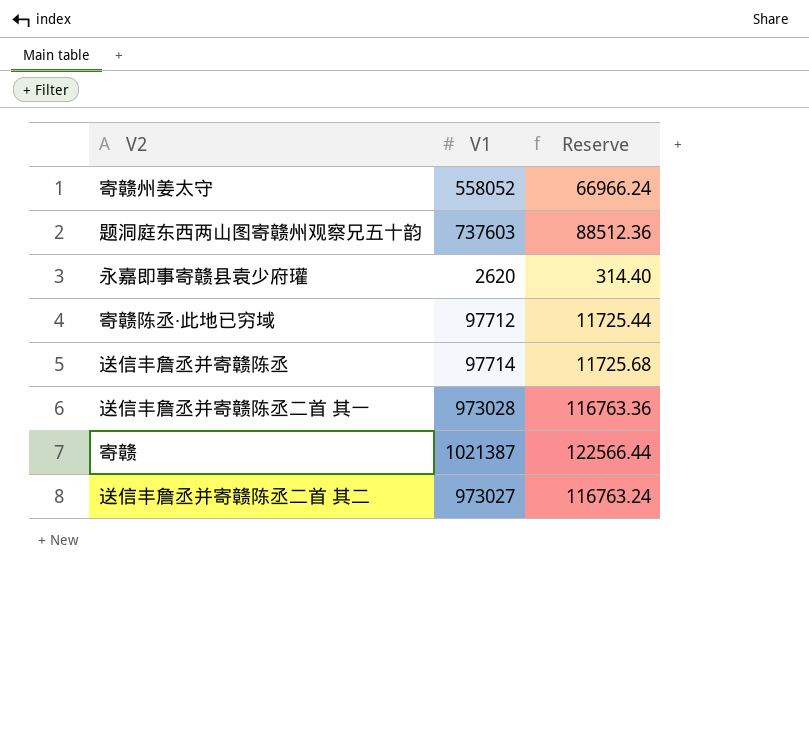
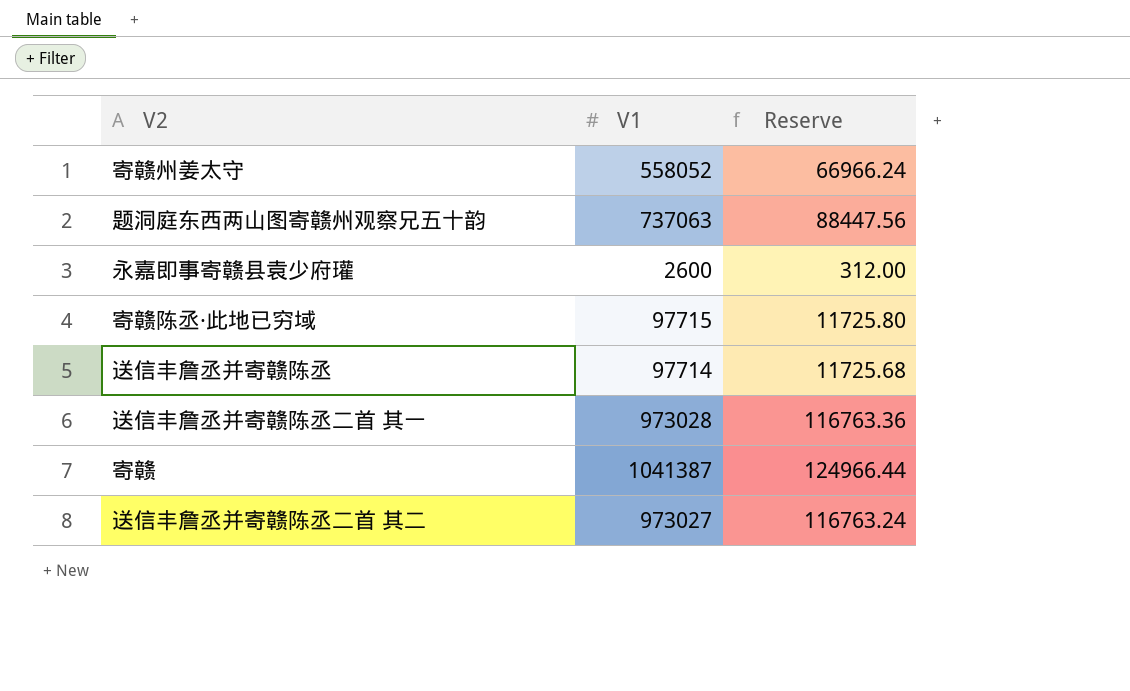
题洞庭东西两山图寄赣州观察兄五十韵 | V1: 737603 -> 737063
题洞庭东西两山图寄赣州观察兄五十韵 | Reserve: 88512.36 -> 88447.56
永嘉即事寄赣县袁少府瓘 | V1: 2620 -> 2600
永嘉即事寄赣县袁少府瓘 | Reserve: 314.40 -> 312.00
寄赣陈丞·此地已穷域 | V1: 97712 -> 97715
寄赣陈丞·此地已穷域 | Reserve: 11725.44 -> 11725.80
寄赣 | V1: 1021387 -> 1041387
寄赣 | Reserve: 122566.44 -> 124966.44

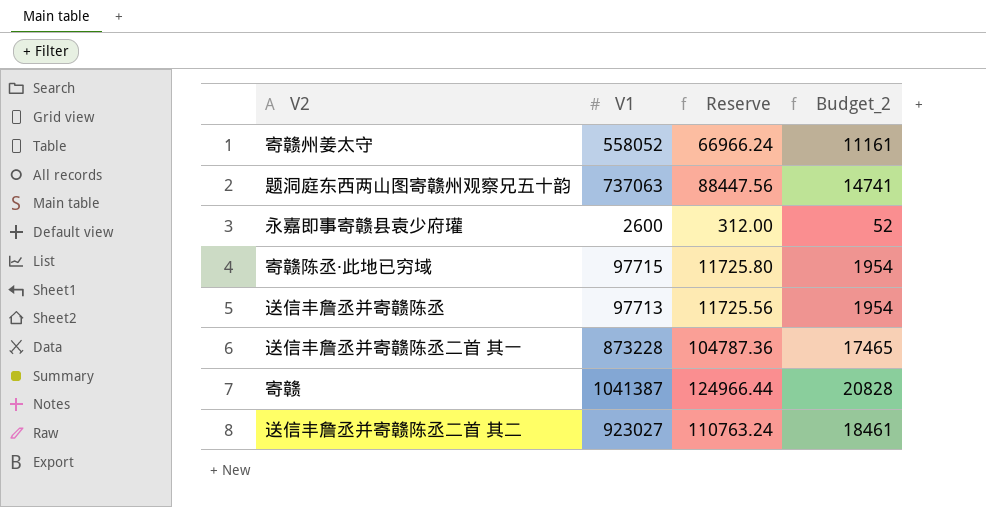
column Budget_2 | formula: none -> [V1] * 0.02
送信丰詹丞并寄赣陈丞 | V1: 97714 -> 97713
送信丰詹丞并寄赣陈丞 | Reserve: 11725.68 -> 11725.56
送信丰詹丞并寄赣陈丞二首 其一 | V1: 973028 -> 873228
送信丰詹丞并寄赣陈丞二首 其一 | Reserve: 116763.36 -> 104787.36
送信丰詹丞并寄赣陈丞二首 其二 | V1: 973027 -> 923027
送信丰詹丞并寄赣陈丞二首 其二 | Reserve: 116763.24 -> 110763.24

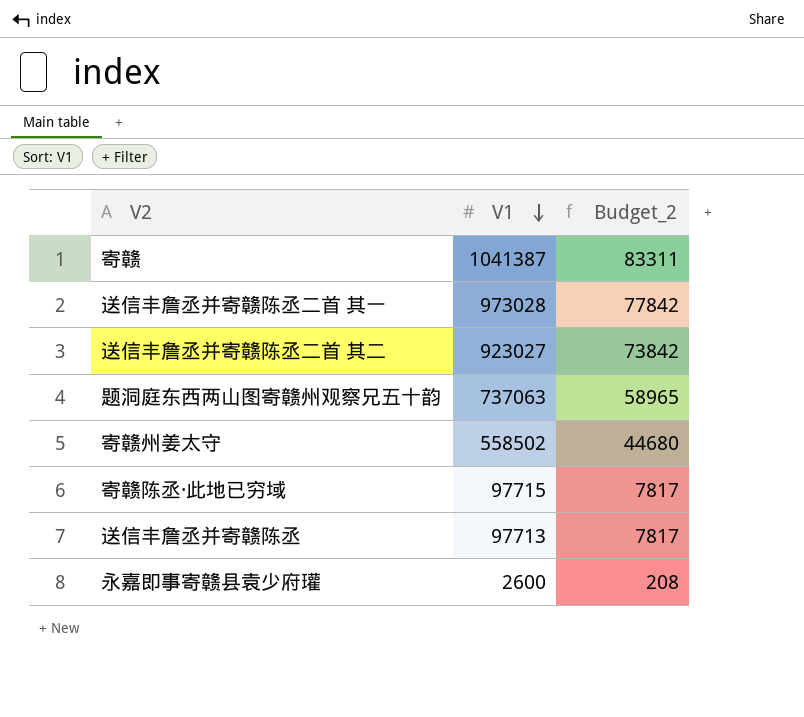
row order: none -> V1 descending
column Reserve | formula: [V1] * 0.12 -> none
column Budget_2 | formula: [V1] * 0.02 -> [V1] * 0.08
送信丰詹丞并寄赣陈丞二首 其一 | V1: 873228 -> 973028
寄赣州姜太守 | V1: 558052 -> 558502

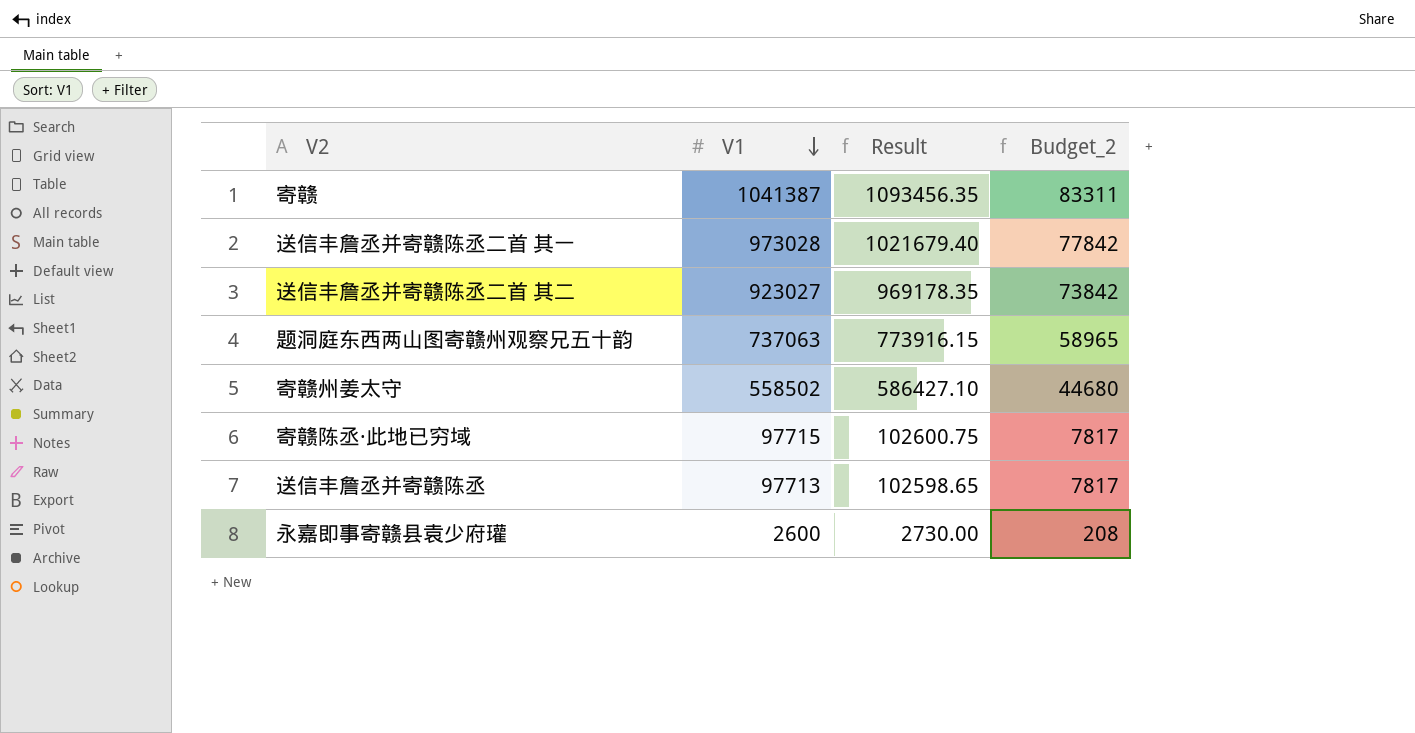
column Result | formula: none -> [V1] * 1.05

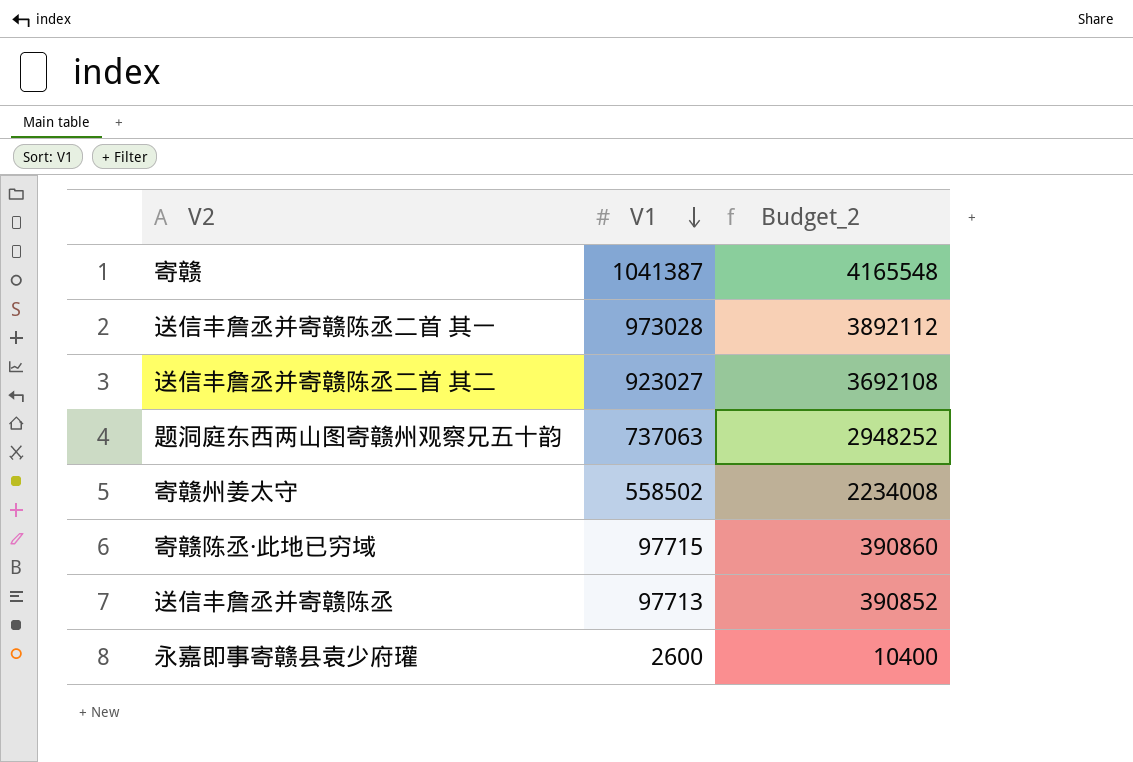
column Result | formula: [V1] * 1.05 -> none
column Budget_2 | formula: [V1] * 0.08 -> [V1] * 4

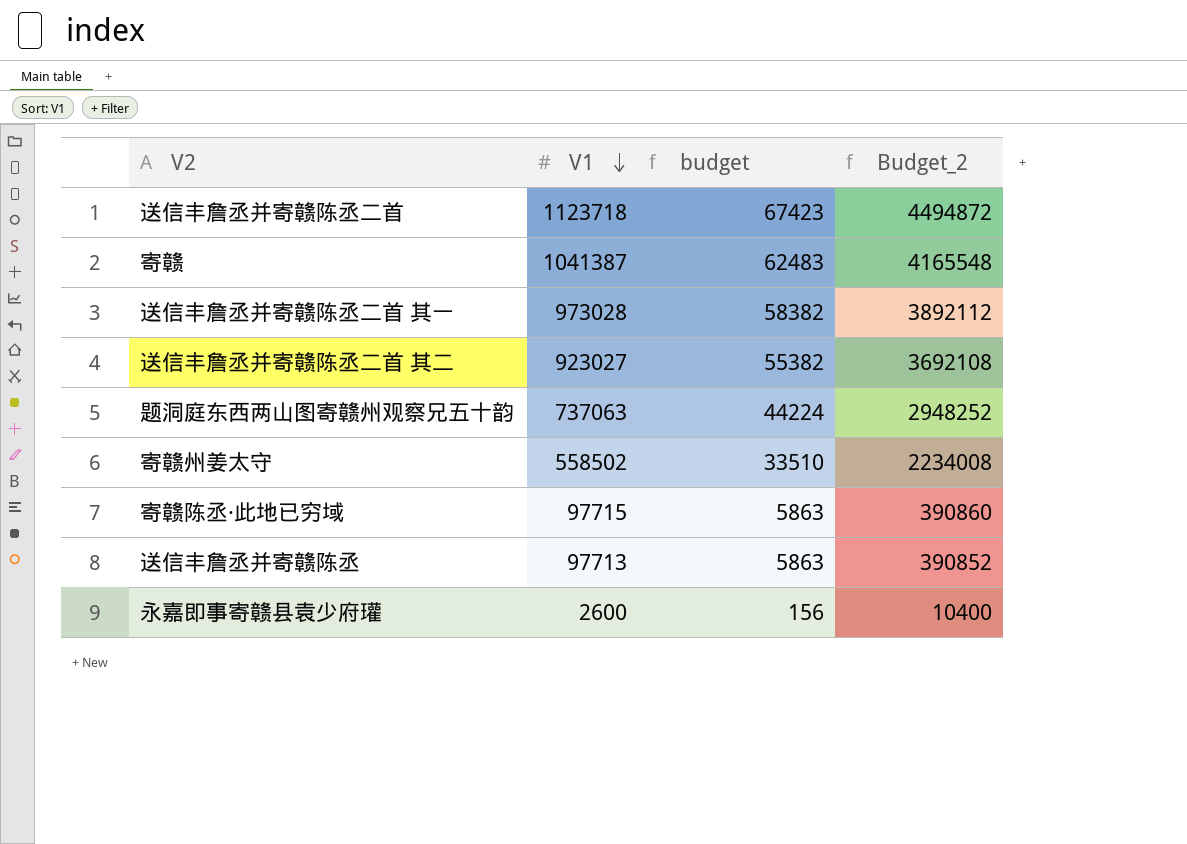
column budget | formula: none -> [V1] * 0.06
row 送信丰詹丞并寄赣陈丞二首: none -> 1123718 | 67423 | 4494872

